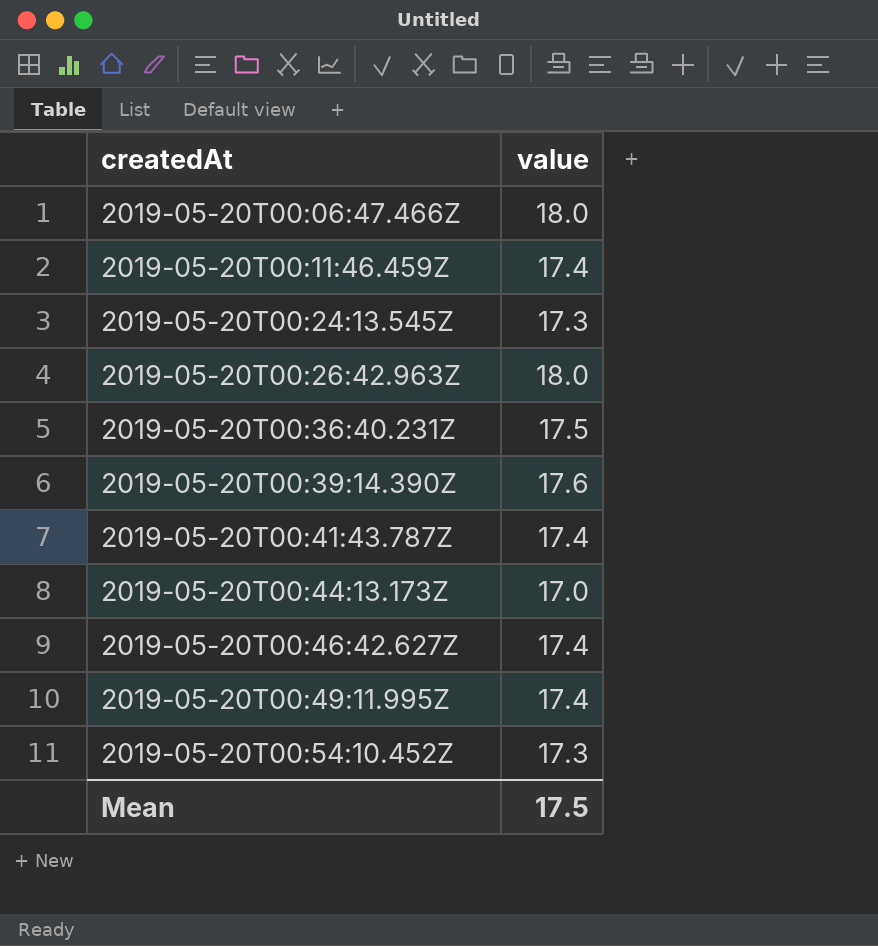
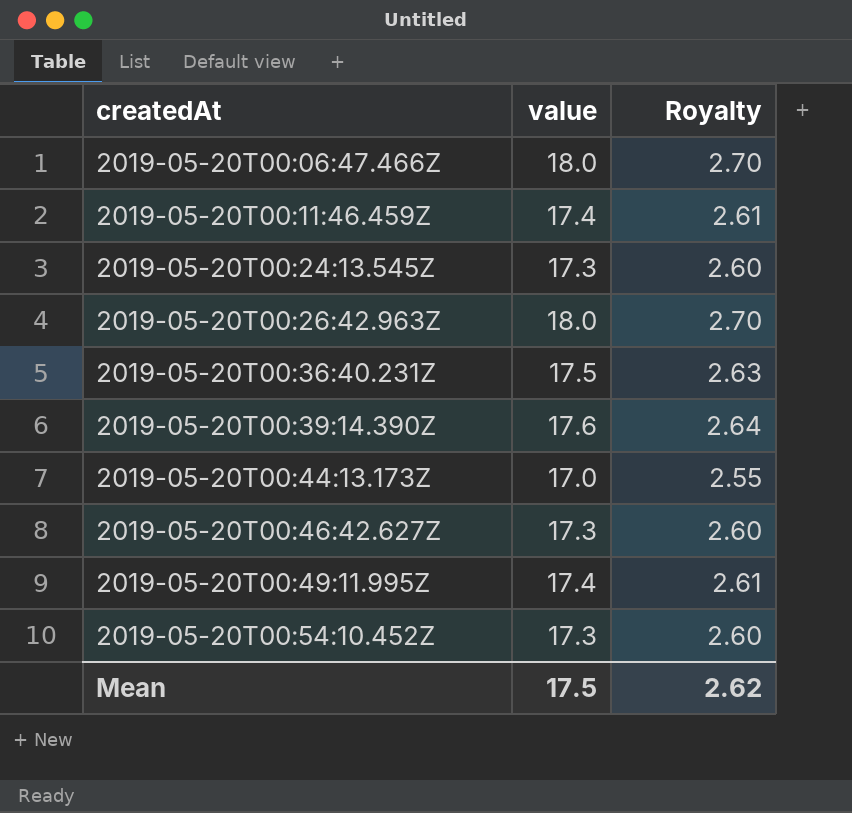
column Royalty | formula: none -> [value] * 0.15
row 2019-05-20T00:41:43.787Z: 17.4 -> none
2019-05-20T00:46:42.627Z | value: 17.4 -> 17.3

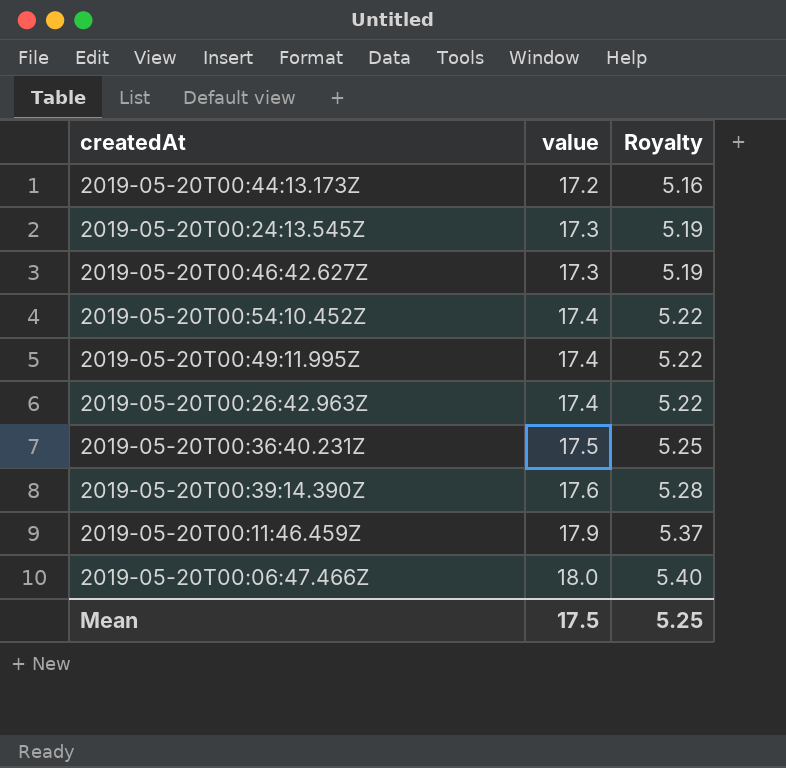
row order: createdAt ascending -> value ascending
column Royalty | formula: [value] * 0.15 -> [value] * 0.3
2019-05-20T00:44:13.173Z | value: 17.0 -> 17.2
2019-05-20T00:54:10.452Z | value: 17.3 -> 17.4
2019-05-20T00:26:42.963Z | value: 18.0 -> 17.4
2019-05-20T00:11:46.459Z | value: 17.4 -> 17.9
Mean | Royalty: 2.62 -> 5.25

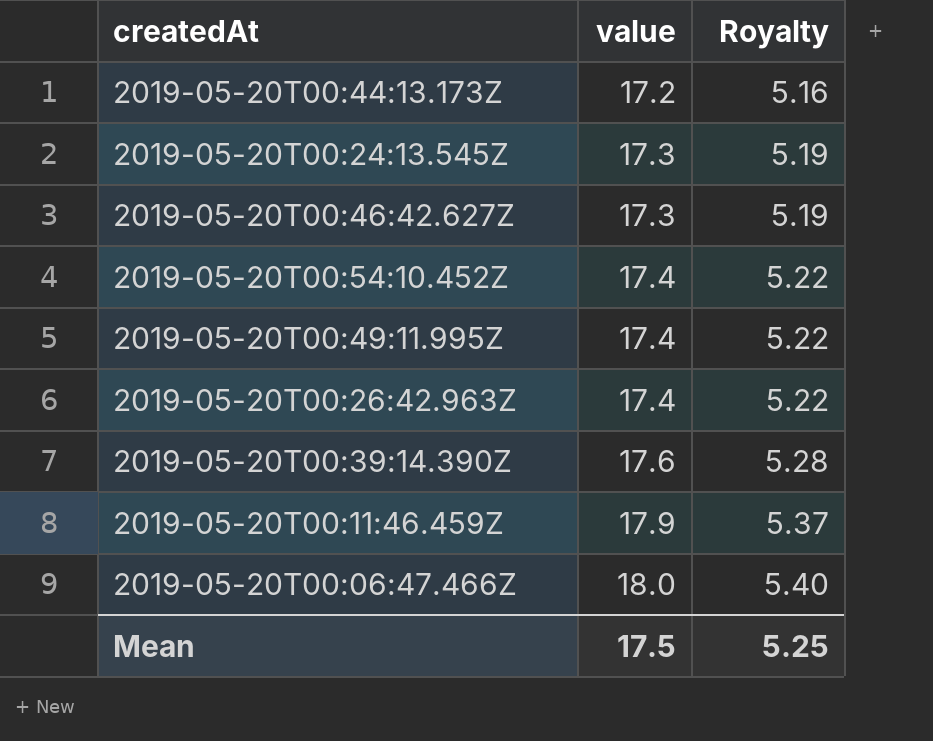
row 2019-05-20T00:36:40.231Z: 17.5 | 5.25 -> none

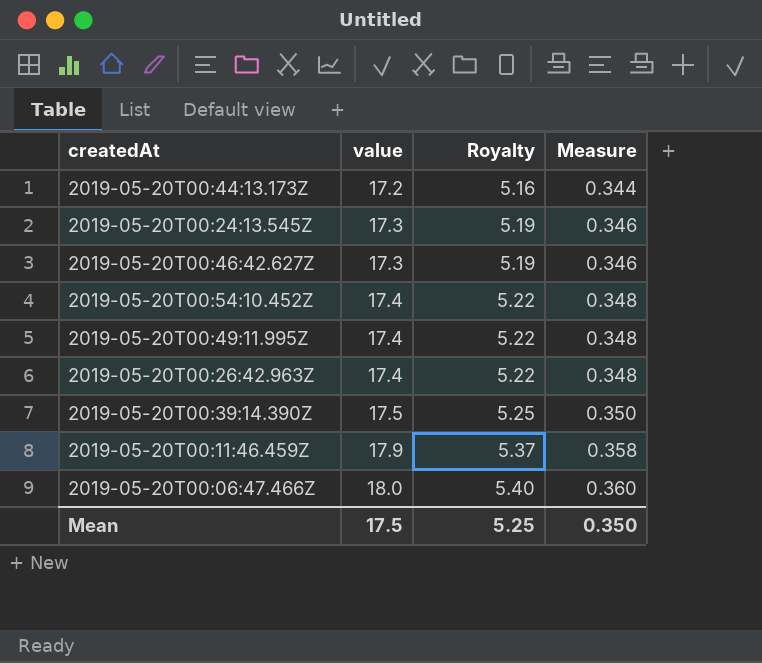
column Measure | formula: none -> [value] * 0.02
2019-05-20T00:39:14.390Z | value: 17.6 -> 17.5
2019-05-20T00:39:14.390Z | Royalty: 5.28 -> 5.25

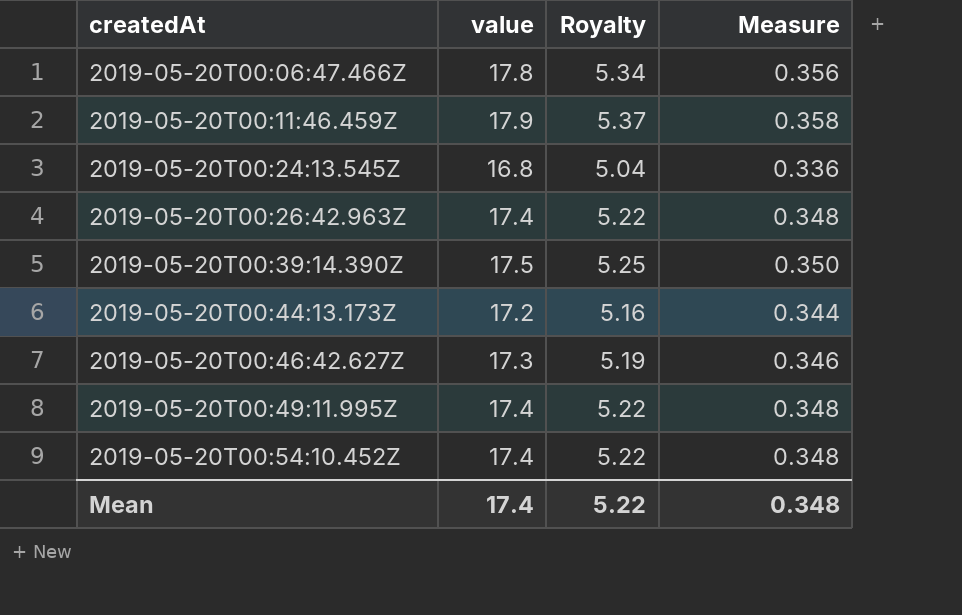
row order: value ascending -> createdAt ascending
2019-05-20T00:06:47.466Z | value: 18.0 -> 17.8
2019-05-20T00:06:47.466Z | Royalty: 5.40 -> 5.34
2019-05-20T00:06:47.466Z | Measure: 0.360 -> 0.356
2019-05-20T00:24:13.545Z | value: 17.3 -> 16.8
2019-05-20T00:24:13.545Z | Royalty: 5.19 -> 5.04
2019-05-20T00:24:13.545Z | Measure: 0.346 -> 0.336
Mean | value: 17.5 -> 17.4
Mean | Royalty: 5.25 -> 5.22
Mean | Measure: 0.350 -> 0.348

